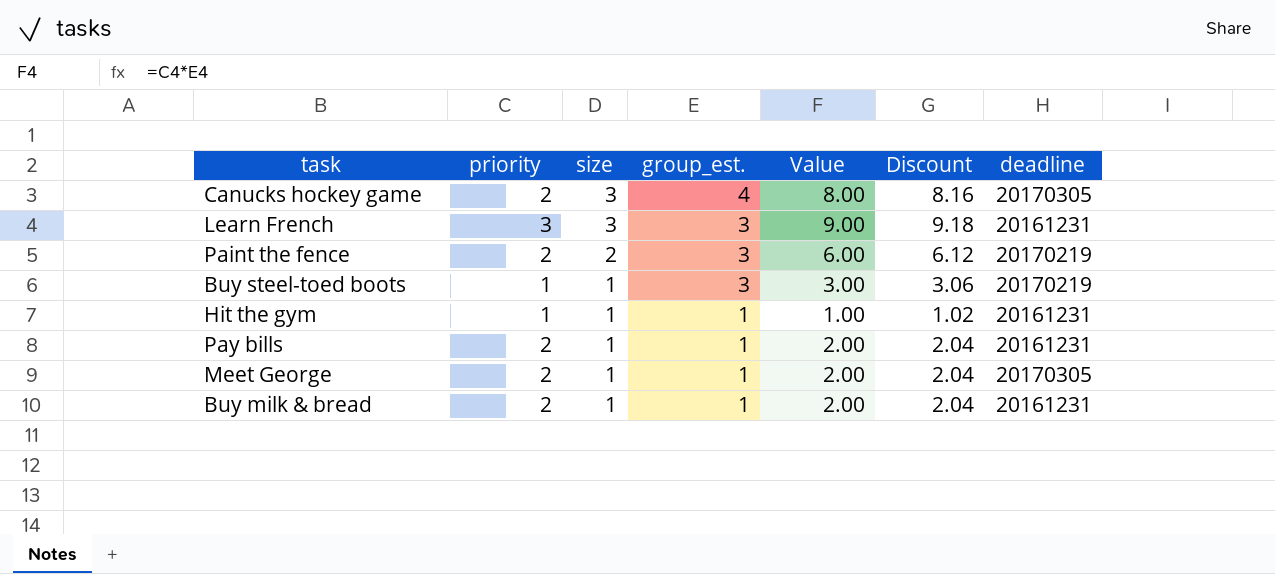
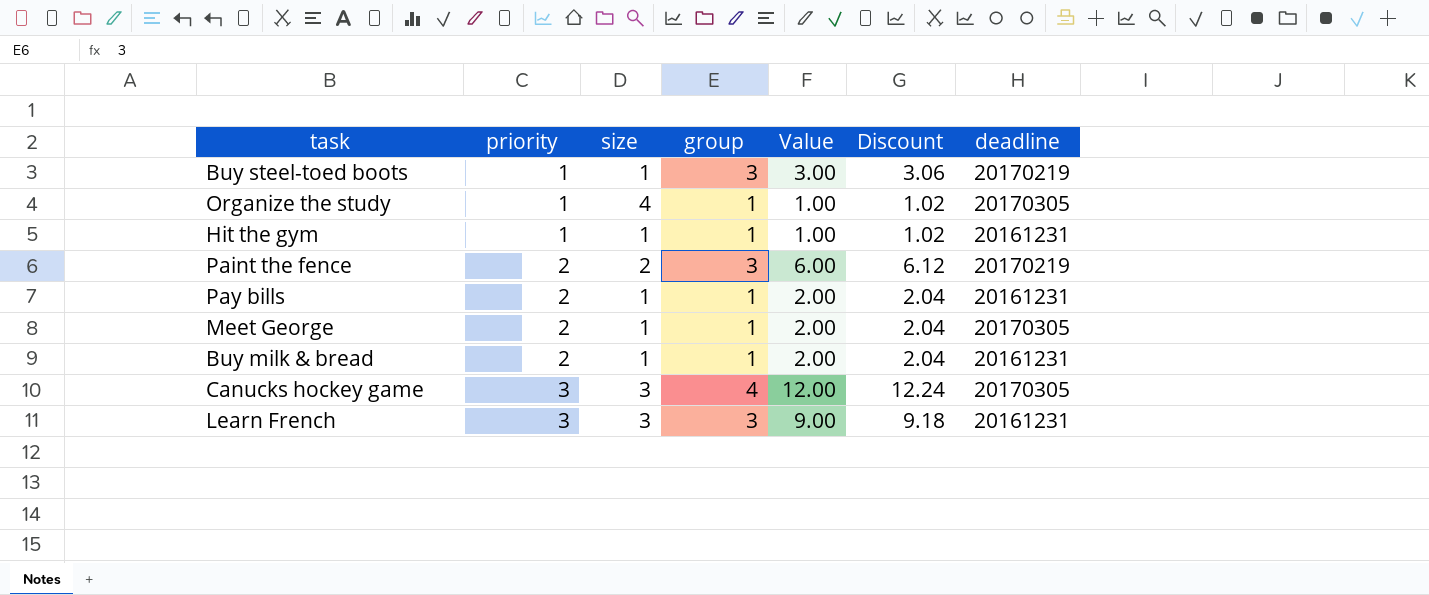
row order: size descending -> priority ascending
column name: group_est. -> group
row Organize the study: none -> 1 | 4 | 1 | 1.00 | 1.02 | 20170305
Canucks hockey game | priority: 2 -> 3
Canucks hockey game | Value: 8.00 -> 12.00
Canucks hockey game | Discount: 8.16 -> 12.24

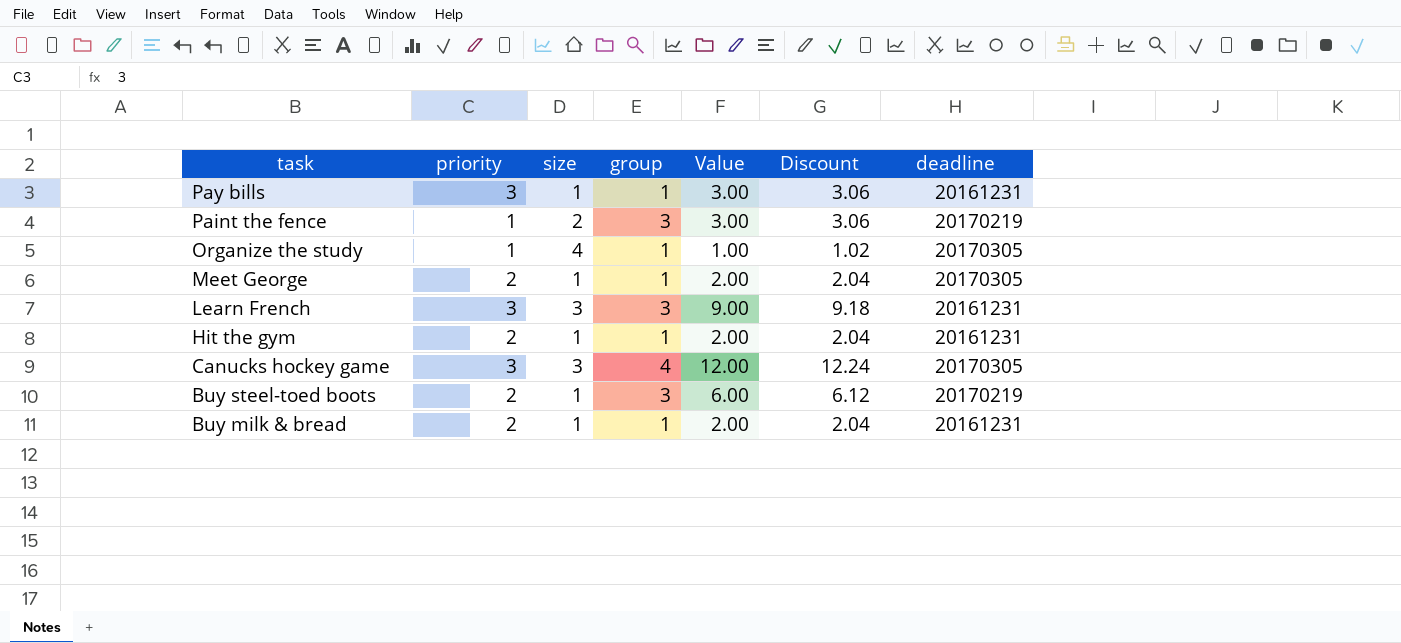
row order: priority ascending -> task descending
Pay bills | priority: 2 -> 3
Pay bills | Value: 2.00 -> 3.00
Pay bills | Discount: 2.04 -> 3.06
Paint the fence | priority: 2 -> 1
Paint the fence | Value: 6.00 -> 3.00
Paint the fence | Discount: 6.12 -> 3.06
Hit the gym | priority: 1 -> 2
Hit the gym | Value: 1.00 -> 2.00
Hit the gym | Discount: 1.02 -> 2.04
Buy steel-toed boots | priority: 1 -> 2
Buy steel-toed boots | Value: 3.00 -> 6.00
Buy steel-toed boots | Discount: 3.06 -> 6.12

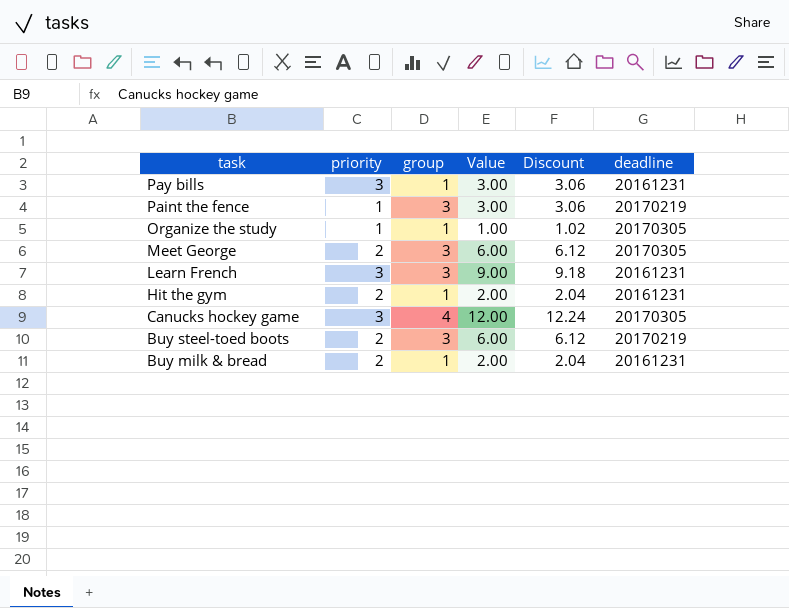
column size | position: 3 -> none
Meet George | group: 1 -> 3
Meet George | Value: 2.00 -> 6.00
Meet George | Discount: 2.04 -> 6.12

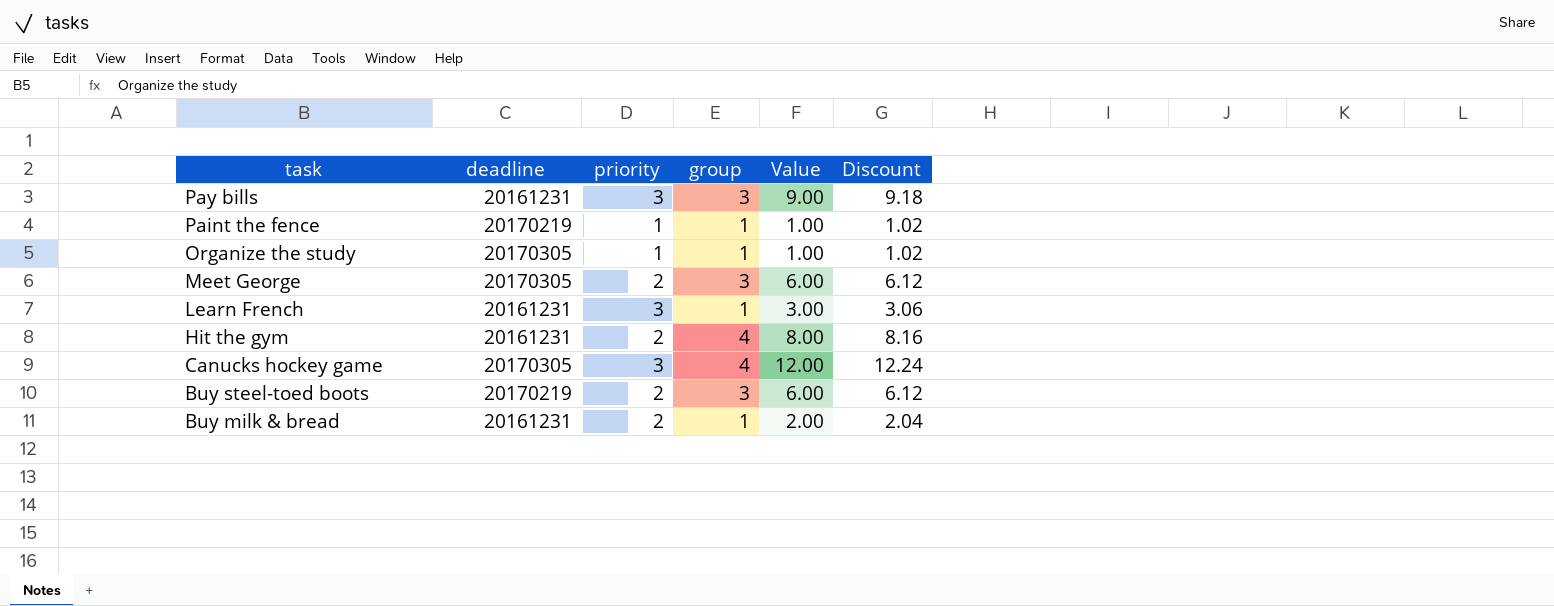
column deadline | position: 6 -> 2
Pay bills | group: 1 -> 3
Pay bills | Value: 3.00 -> 9.00
Pay bills | Discount: 3.06 -> 9.18
Paint the fence | group: 3 -> 1
Paint the fence | Value: 3.00 -> 1.00
Paint the fence | Discount: 3.06 -> 1.02
Learn French | group: 3 -> 1
Learn French | Value: 9.00 -> 3.00
Learn French | Discount: 9.18 -> 3.06
Hit the gym | group: 1 -> 4
Hit the gym | Value: 2.00 -> 8.00
Hit the gym | Discount: 2.04 -> 8.16

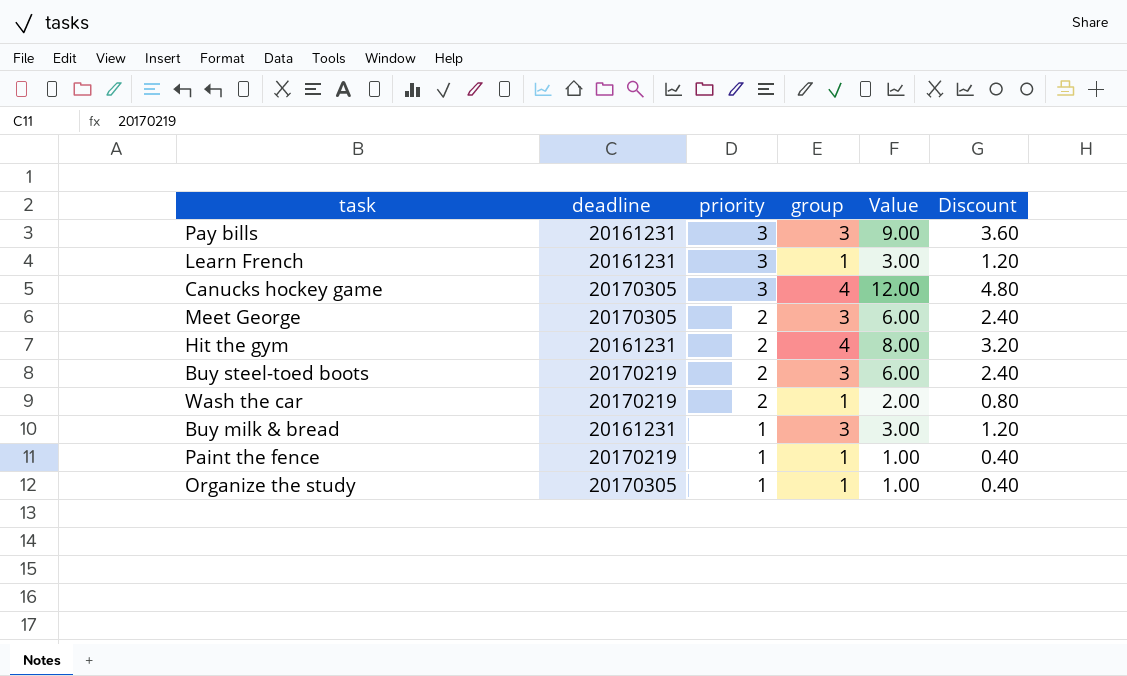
row order: task descending -> priority descending
column Discount | formula: [Value] * 1.02 -> [Value] * 0.4
row Wash the car: none -> 20170219 | 2 | 1 | 2.00 | 0.80
Buy milk & bread | priority: 2 -> 1
Buy milk & bread | group: 1 -> 3
Buy milk & bread | Value: 2.00 -> 3.00

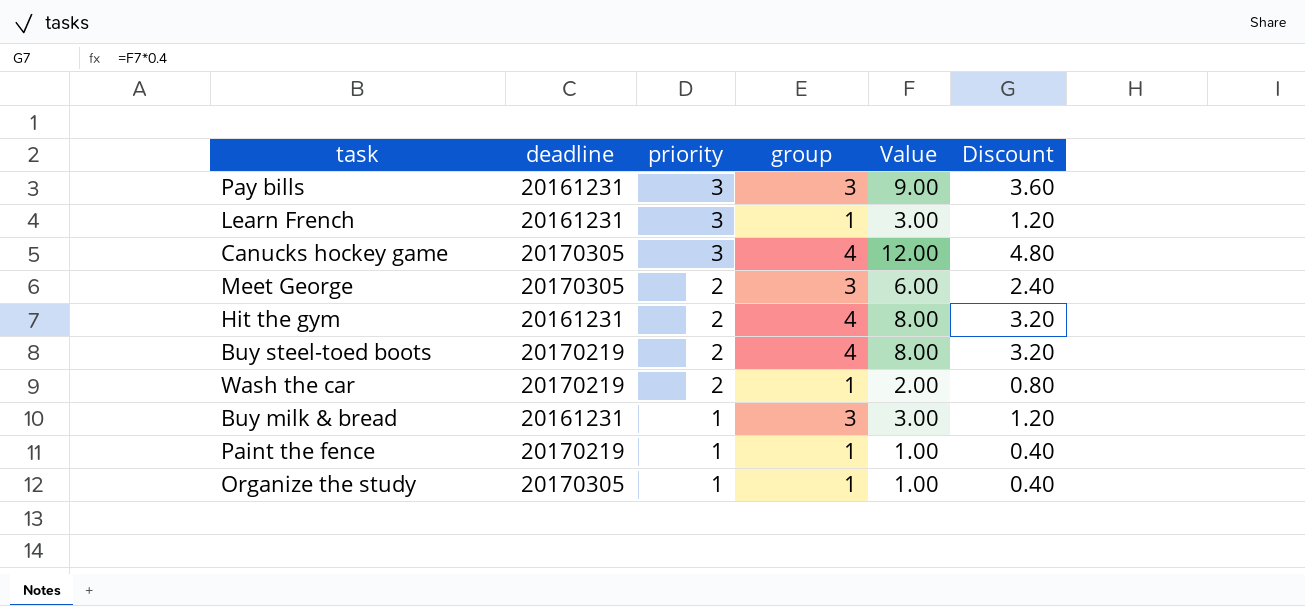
Buy steel-toed boots | group: 3 -> 4
Buy steel-toed boots | Value: 6.00 -> 8.00
Buy steel-toed boots | Discount: 2.40 -> 3.20

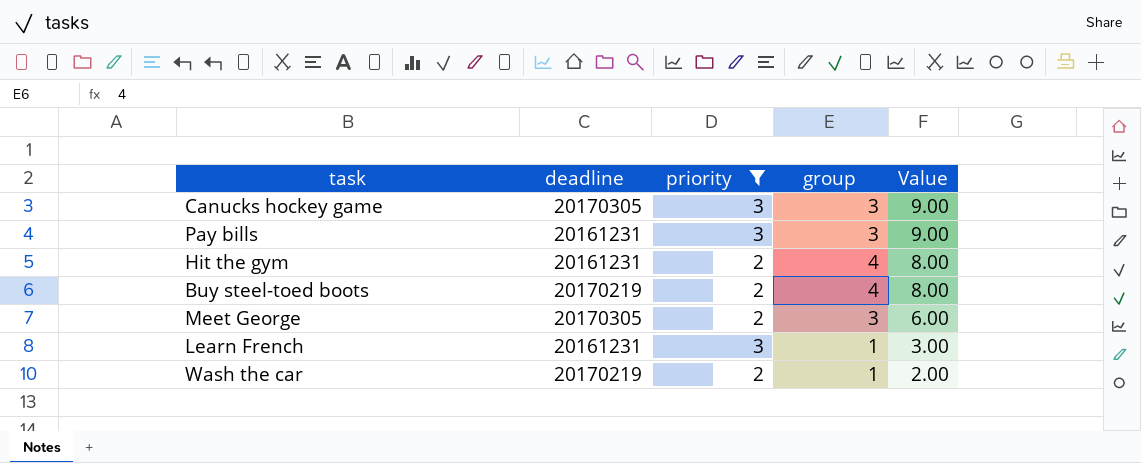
filter: none -> priority != 1
row order: priority descending -> Value descending
column Discount | formula: [Value] * 0.4 -> none
Canucks hockey game | group: 4 -> 3
Canucks hockey game | Value: 12.00 -> 9.00

